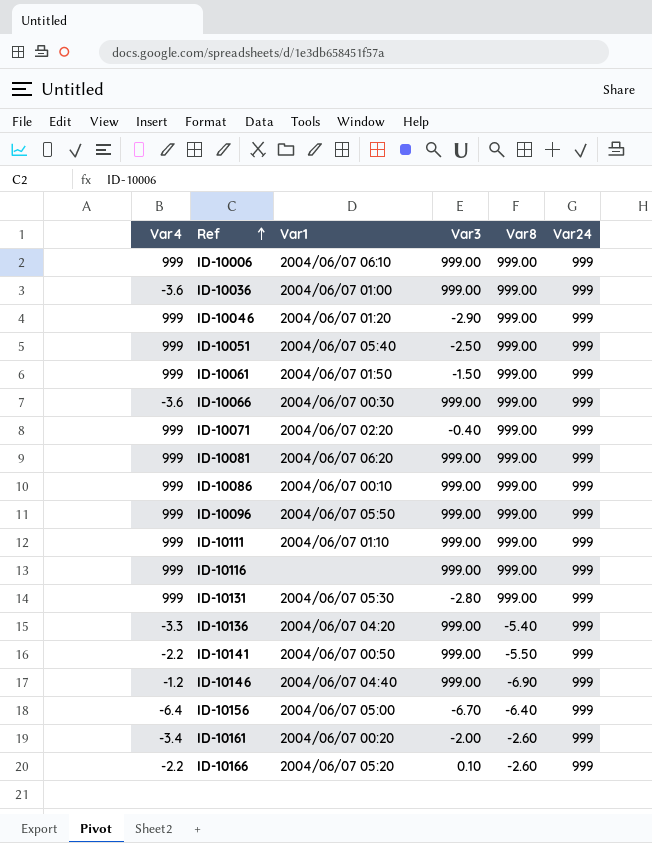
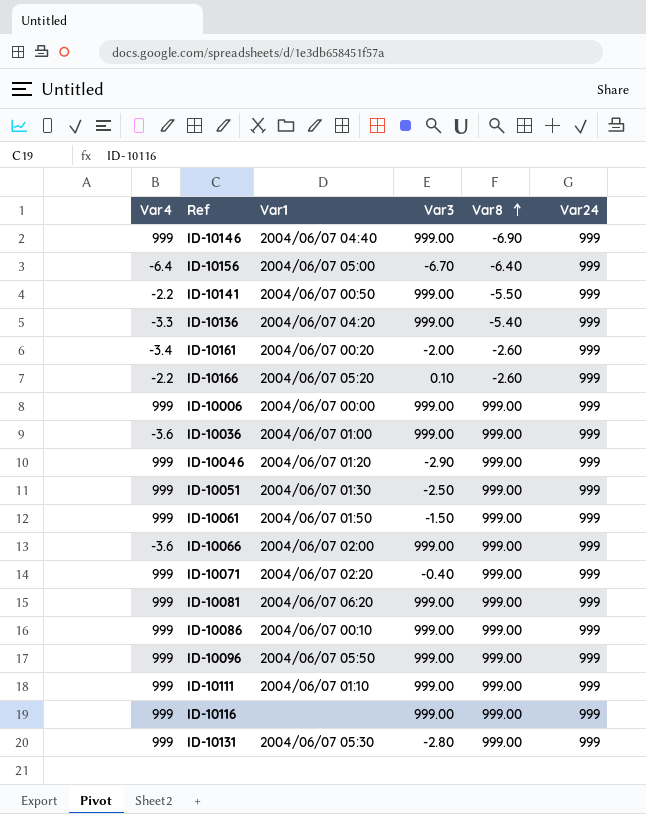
row order: Ref ascending -> Var8 ascending
ID-10146 | Var4: -1.2 -> 999
ID-10006 | Var1: 2004/06/07 06:10 -> 2004/06/07 00:00
ID-10051 | Var1: 2004/06/07 05:40 -> 2004/06/07 01:30
ID-10066 | Var1: 2004/06/07 00:30 -> 2004/06/07 02:00

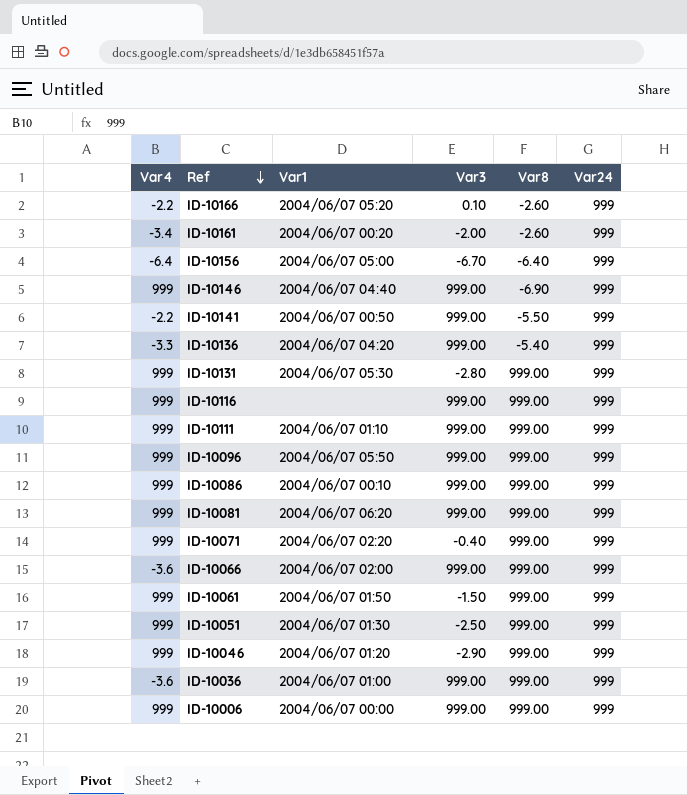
row order: Var8 ascending -> Ref descending

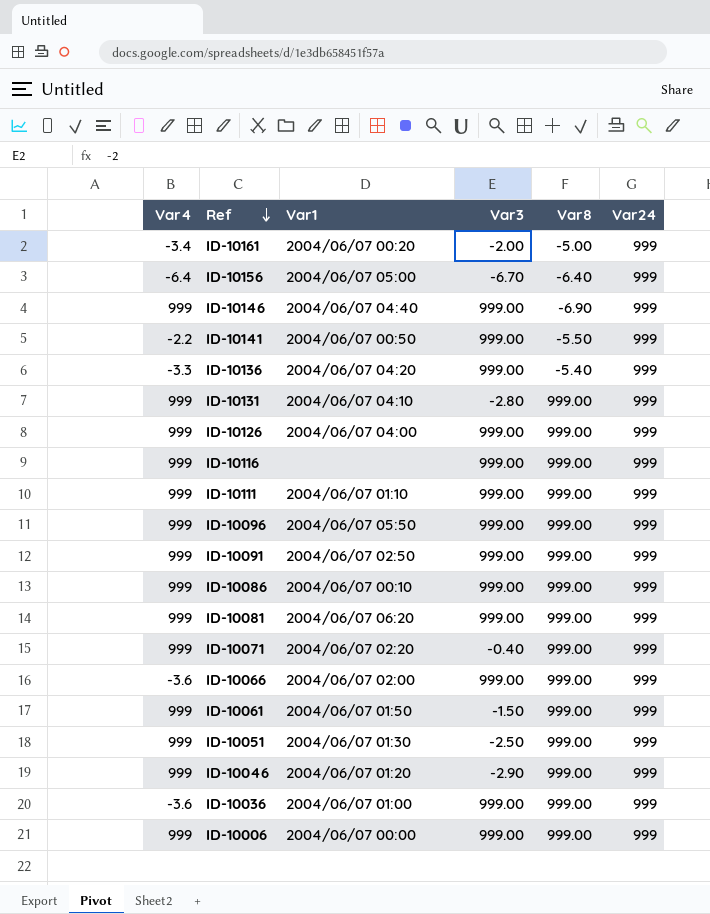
row ID-10166: -2.2 | 2004/06/07 05:20 | 0.10 | -2.60 | 999 -> none
ID-10161 | Var8: -2.60 -> -5.00
ID-10131 | Var1: 2004/06/07 05:30 -> 2004/06/07 04:10
row ID-10126: none -> 999 | 2004/06/07 04:00 | 999.00 | 999.00 | 999
row ID-10091: none -> 999 | 2004/06/07 02:50 | 999.00 | 999.00 | 999

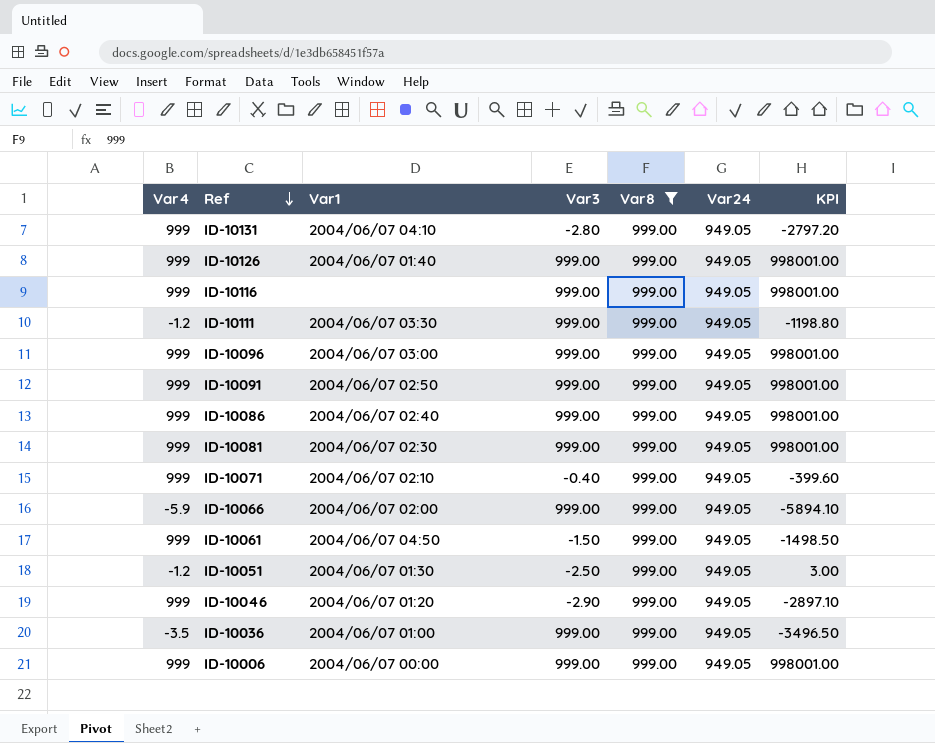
filter: none -> Var8 = 999.00
column KPI | formula: none -> [Var4] * [Var3]
ID-10131 | Var24: 999 -> 949.05
ID-10126 | Var1: 2004/06/07 04:00 -> 2004/06/07 01:40
ID-10126 | Var24: 999 -> 949.05
ID-10116 | Var24: 999 -> 949.05
ID-10111 | Var4: 999 -> -1.2
ID-10111 | Var1: 2004/06/07 01:10 -> 2004/06/07 03:30
ID-10111 | Var24: 999 -> 949.05
ID-10096 | Var1: 2004/06/07 05:50 -> 2004/06/07 03:00
ID-10096 | Var24: 999 -> 949.05
ID-10091 | Var24: 999 -> 949.05
ID-10086 | Var1: 2004/06/07 00:10 -> 2004/06/07 02:40
ID-10086 | Var24: 999 -> 949.05
ID-10081 | Var1: 2004/06/07 06:20 -> 2004/06/07 02:30
ID-10081 | Var24: 999 -> 949.05
ID-10071 | Var1: 2004/06/07 02:20 -> 2004/06/07 02:10
ID-10071 | Var24: 999 -> 949.05
ID-10066 | Var4: -3.6 -> -5.9
ID-10066 | Var24: 999 -> 949.05
ID-10061 | Var1: 2004/06/07 01:50 -> 2004/06/07 04:50
ID-10061 | Var24: 999 -> 949.05
ID-10051 | Var4: 999 -> -1.2
ID-10051 | Var24: 999 -> 949.05
ID-10046 | Var24: 999 -> 949.05
ID-10036 | Var4: -3.6 -> -3.5
ID-10036 | Var24: 999 -> 949.05
ID-10006 | Var24: 999 -> 949.05

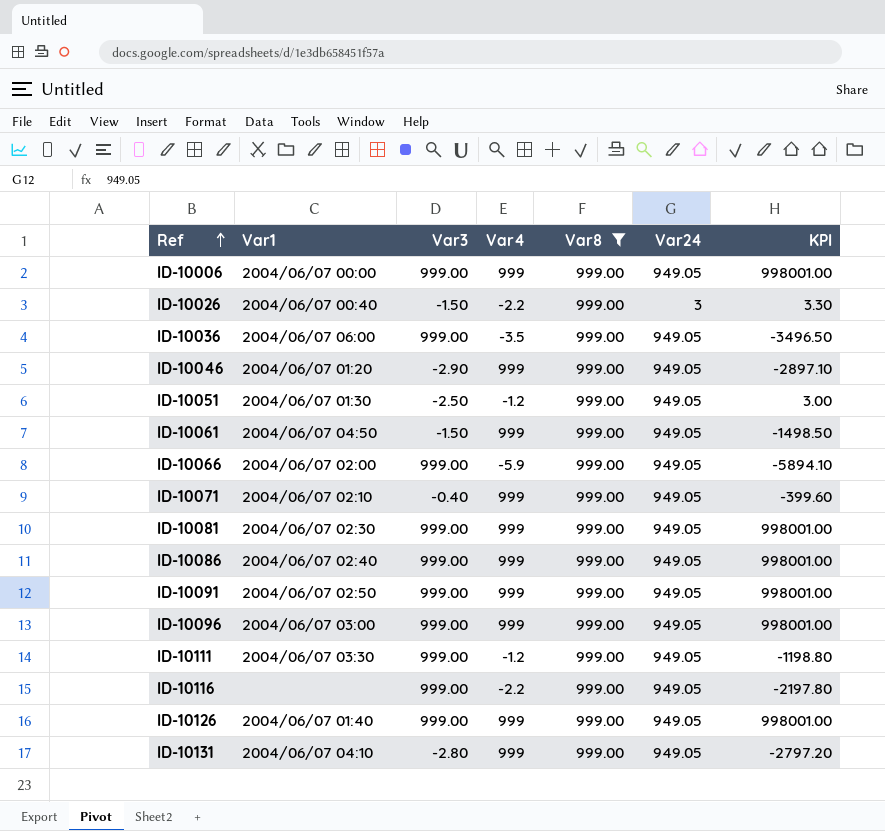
row order: Ref descending -> Ref ascending
column Var4 | position: 1 -> 4
row ID-10026: none -> 2004/06/07 00:40 | -1.50 | -2.2 | 999.00 | 3 | 3.30
ID-10036 | Var1: 2004/06/07 01:00 -> 2004/06/07 06:00
ID-10116 | Var4: 999 -> -2.2
ID-10116 | KPI: 998001.00 -> -2197.80

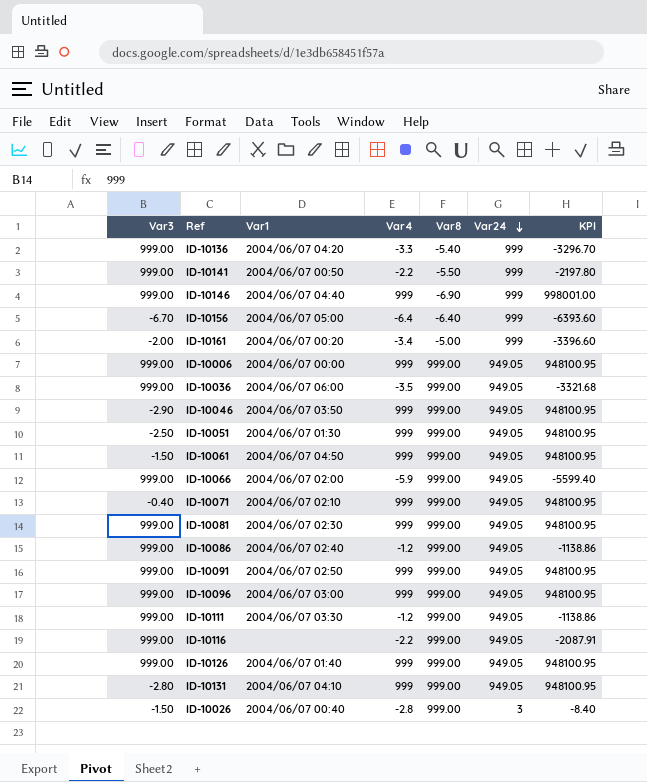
filter: Var8 = 999.00 -> none
row order: Ref ascending -> Var24 descending
column Var3 | position: 3 -> 1
column KPI | formula: [Var3] * [Var4] -> [Var4] * [Var24]
ID-10046 | Var1: 2004/06/07 01:20 -> 2004/06/07 03:50
ID-10051 | Var4: -1.2 -> 999
ID-10086 | Var4: 999 -> -1.2
ID-10026 | Var4: -2.2 -> -2.8

